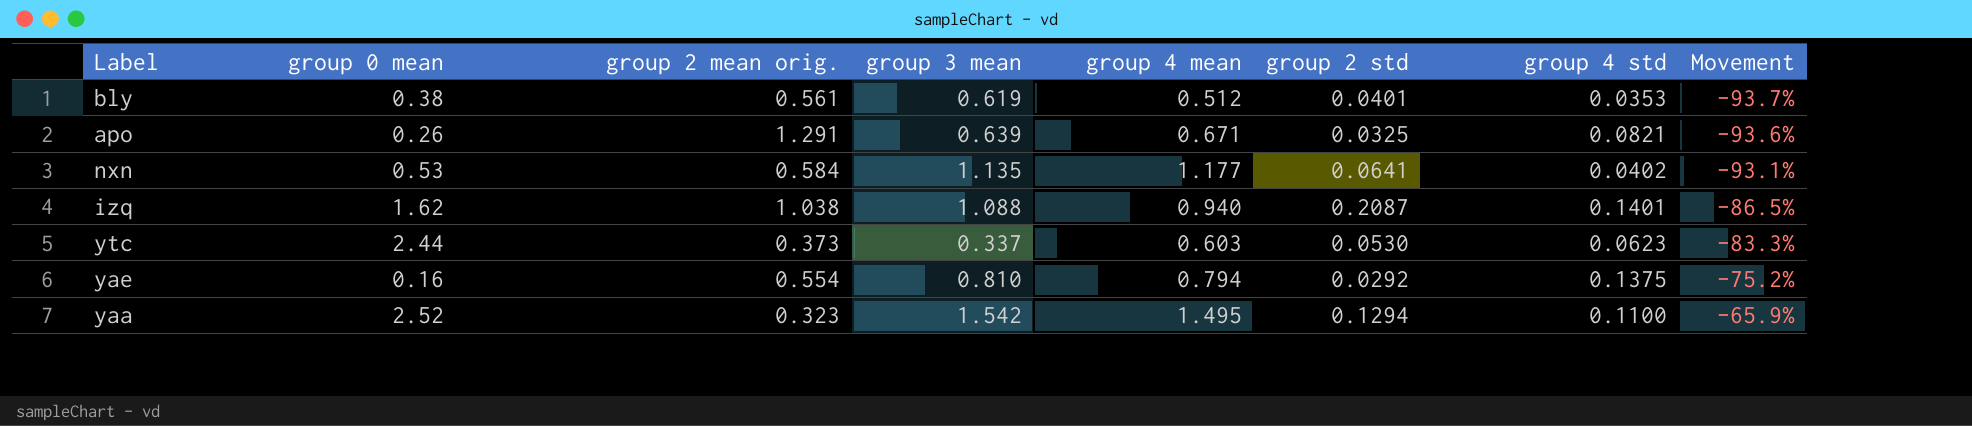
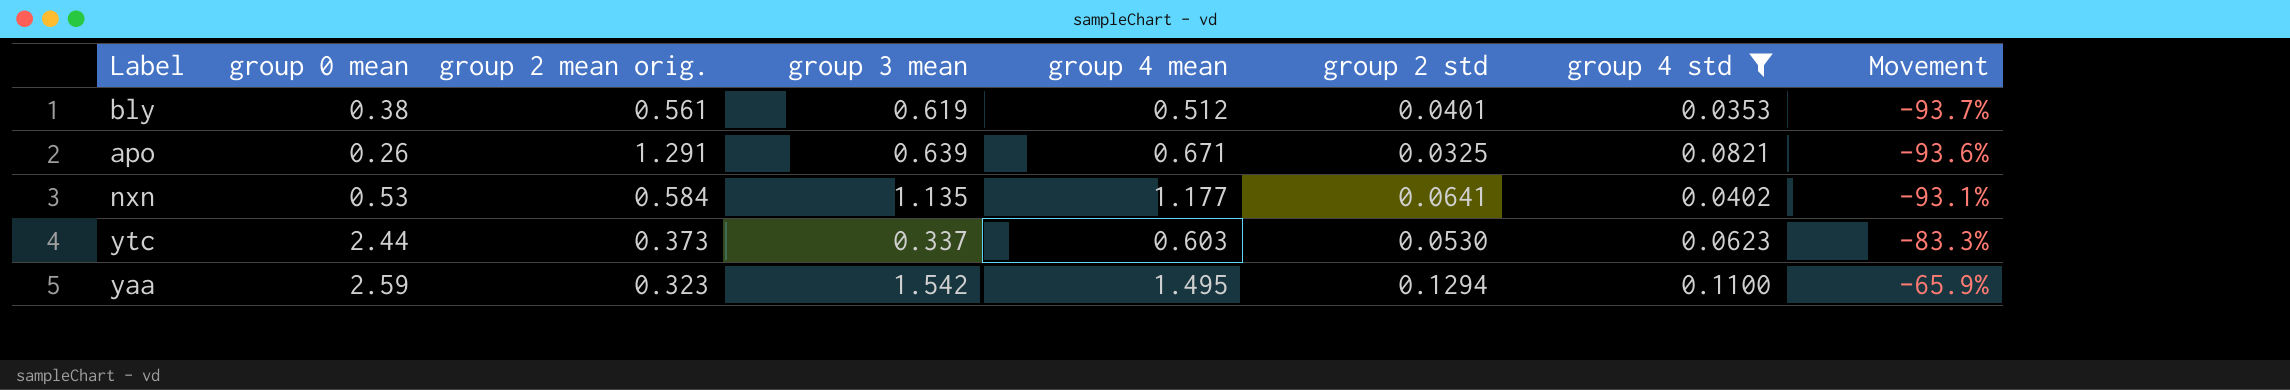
filter: none -> group 4 std <= 0.1100
yaa | group 0 mean: 2.52 -> 2.59

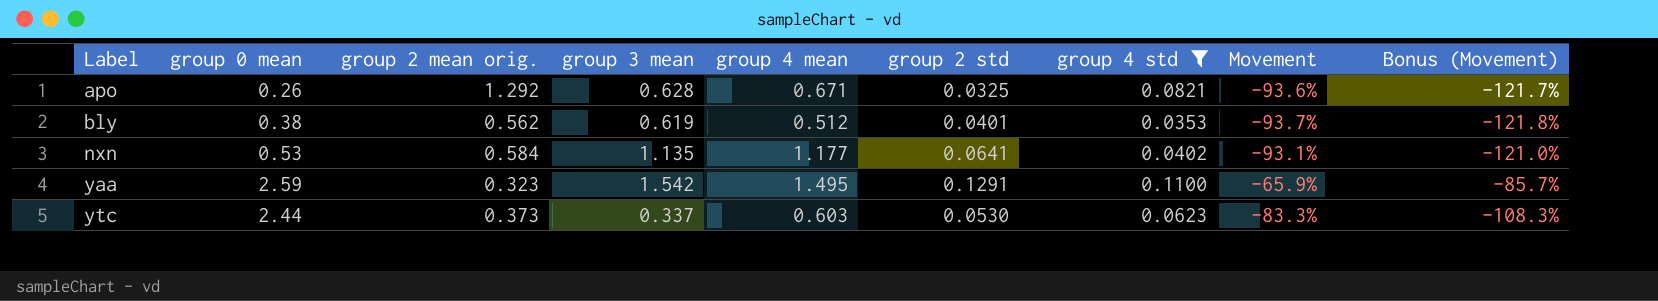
row order: Movement ascending -> Label ascending
column Bonus (Movement) | formula: none -> [Movement] * 1.3
apo | group 2 mean orig.: 1.291 -> 1.292
apo | group 3 mean: 0.639 -> 0.628
bly | group 2 mean orig.: 0.561 -> 0.562
yaa | group 2 std: 0.1294 -> 0.1291

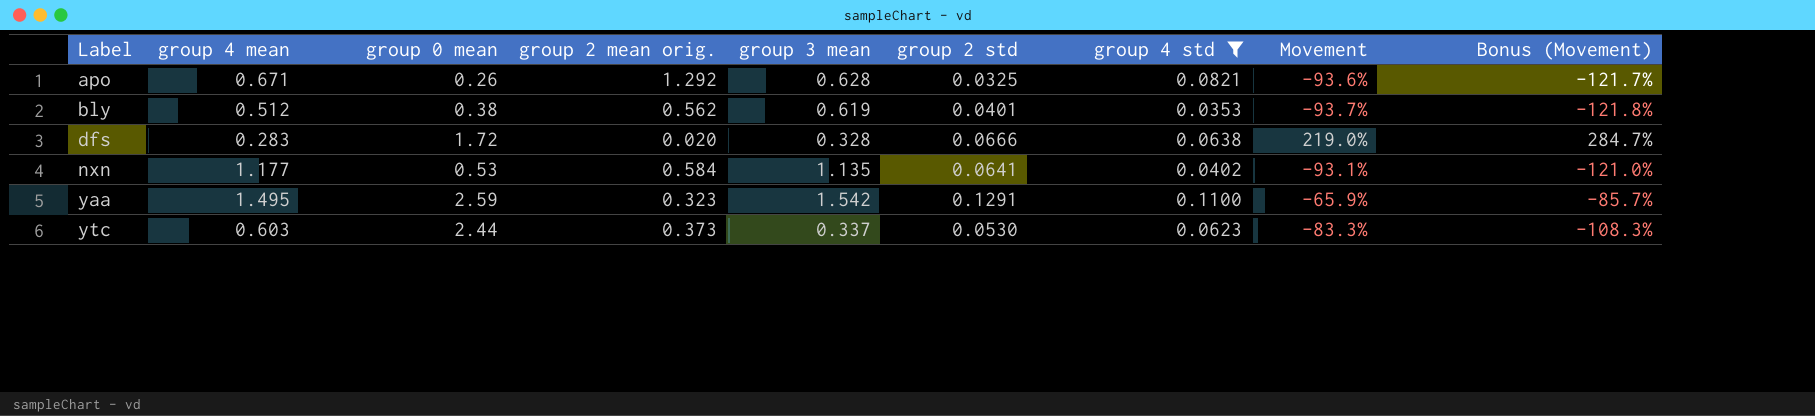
column group 4 mean | position: 5 -> 2
row dfs: none -> 0.283 | 1.72 | 0.020 | 0.328 | 0.0666 | 0.0638 | 219.0% | 284.7%

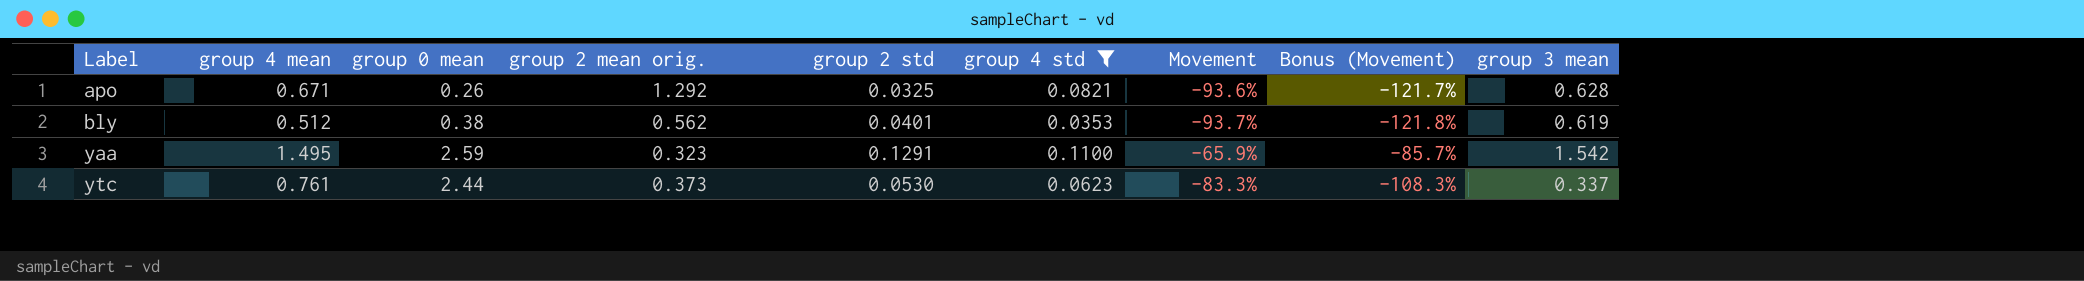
column group 3 mean | position: 5 -> 9
row dfs: 0.283 | 1.72 | 0.020 | 0.328 | 0.0666 | 0.0638 | 219.0% | 284.7% -> none
row nxn: 1.177 | 0.53 | 0.584 | 1.135 | 0.0641 | 0.0402 | -93.1% | -121.0% -> none
ytc | group 4 mean: 0.603 -> 0.761

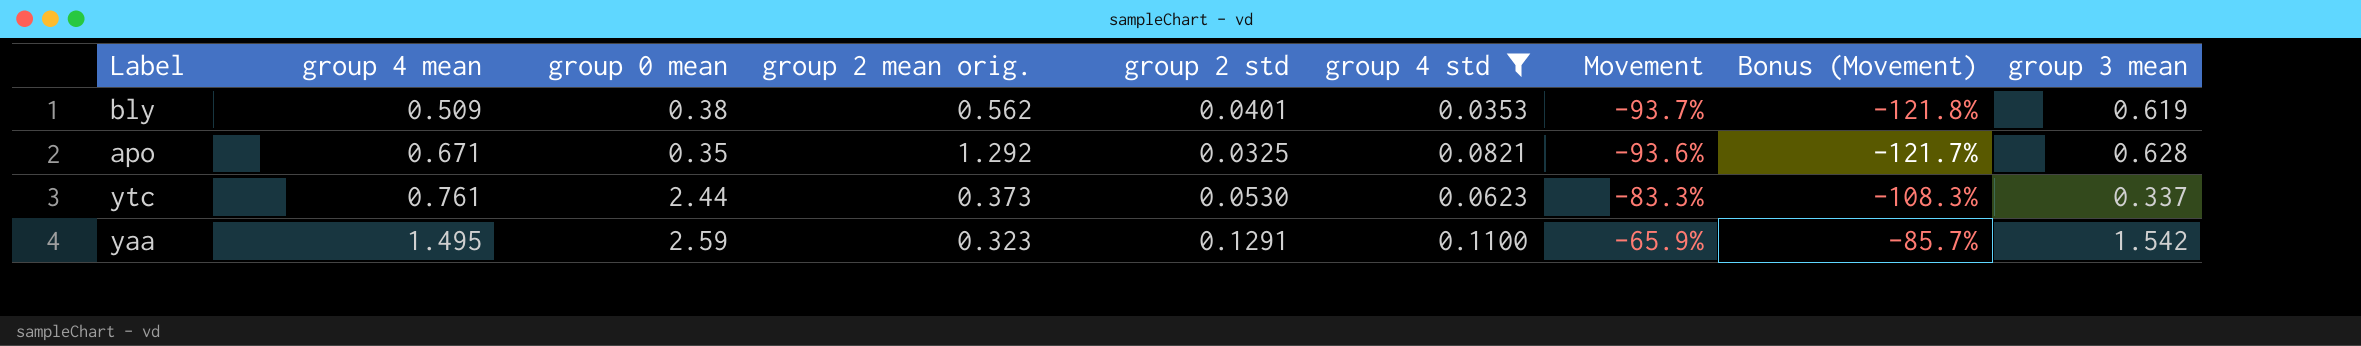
row order: Label ascending -> group 4 mean ascending
bly | group 4 mean: 0.512 -> 0.509
apo | group 0 mean: 0.26 -> 0.35

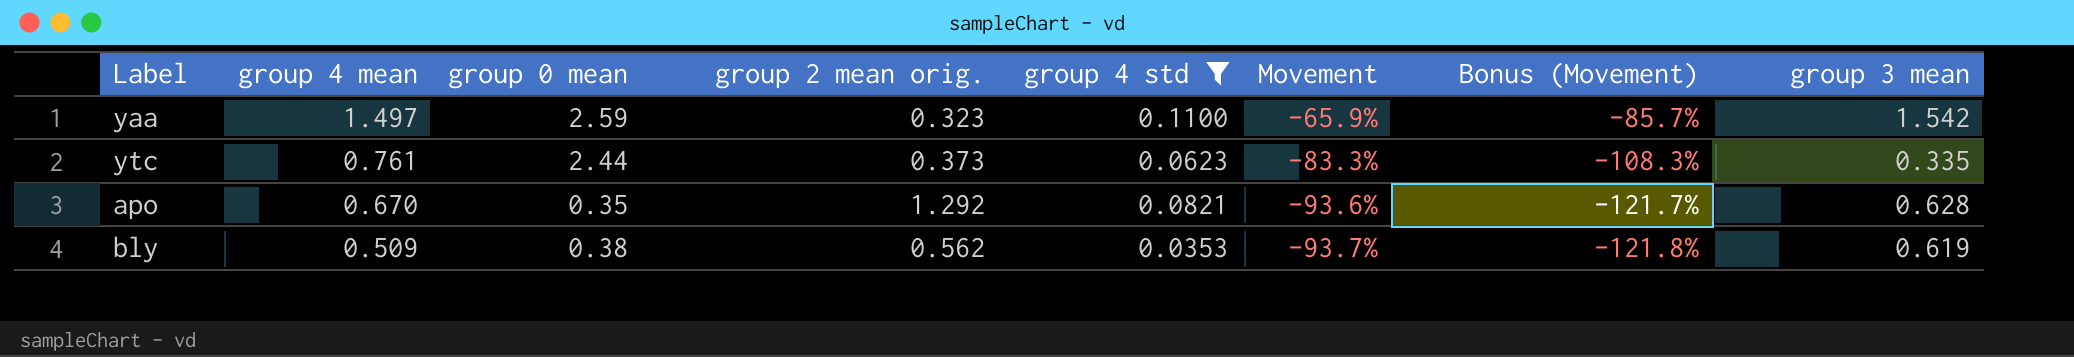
row order: group 4 mean ascending -> group 4 mean descending
column group 2 std | position: 5 -> none
yaa | group 4 mean: 1.495 -> 1.497
ytc | group 3 mean: 0.337 -> 0.335
apo | group 4 mean: 0.671 -> 0.670

